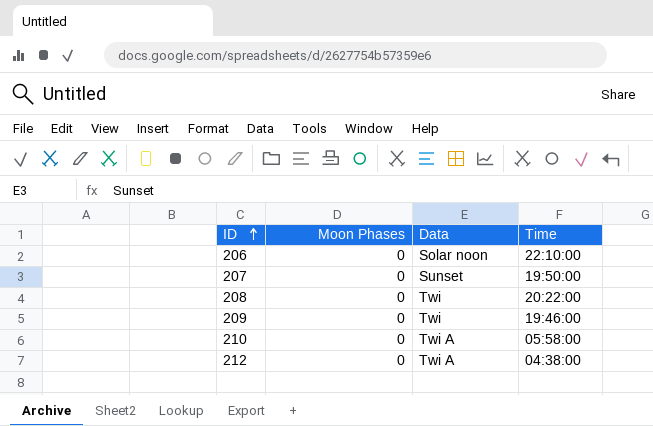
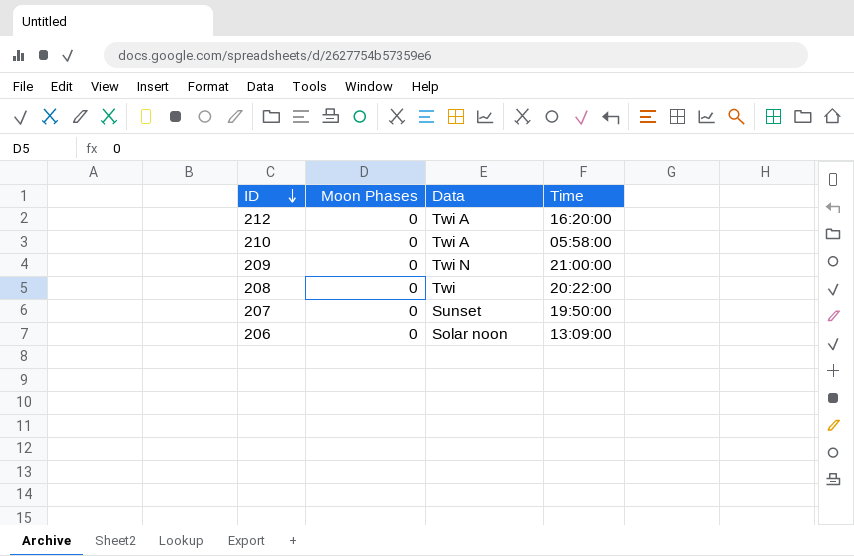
row order: ID ascending -> ID descending
212 | Time: 04:38:00 -> 16:20:00
209 | Data: Twi -> Twi N
209 | Time: 19:46:00 -> 21:00:00
206 | Time: 22:10:00 -> 13:09:00

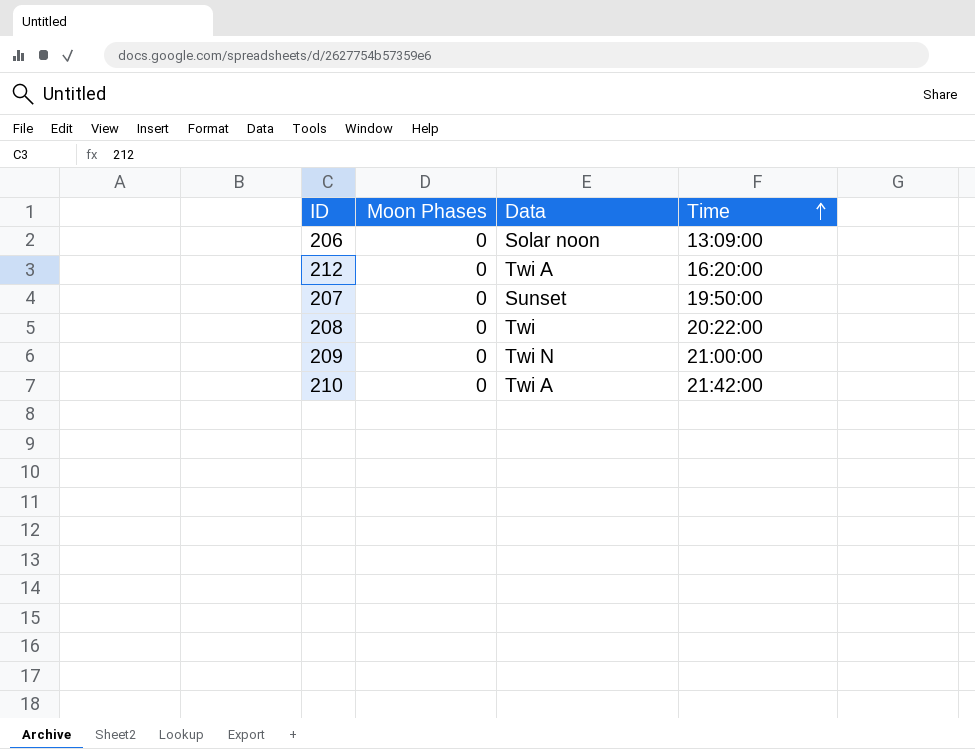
row order: ID descending -> Time ascending
210 | Time: 05:58:00 -> 21:42:00

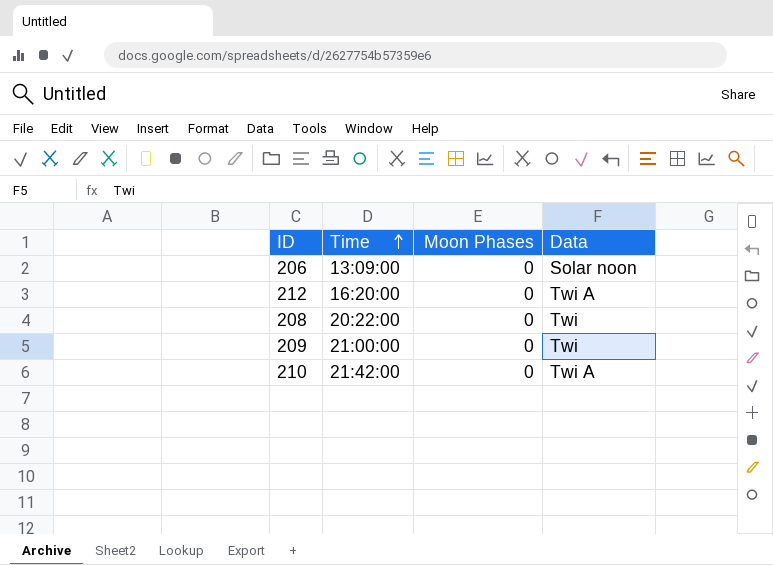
column Time | position: 4 -> 2
row 207: 0 | Sunset | 19:50:00 -> none
209 | Data: Twi N -> Twi

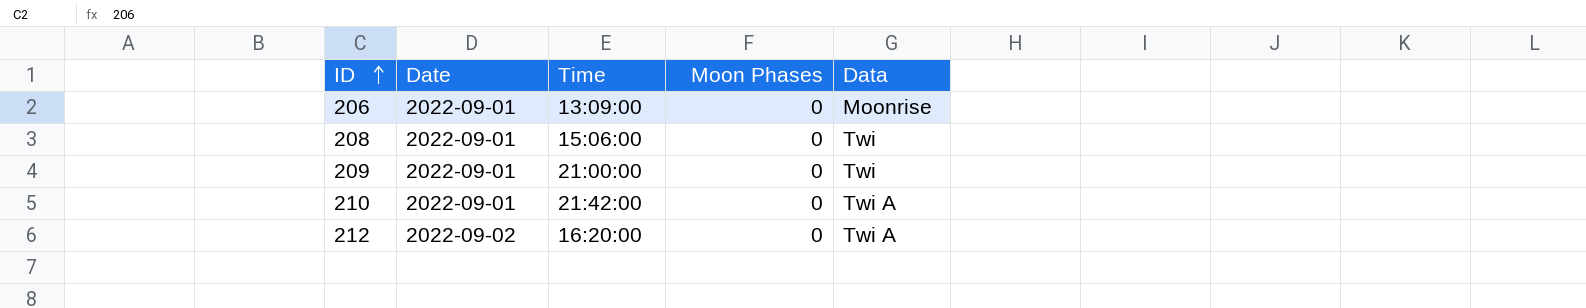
row order: Time ascending -> ID ascending
column Date | position: none -> 2
206 | Data: Solar noon -> Moonrise
208 | Time: 20:22:00 -> 15:06:00

